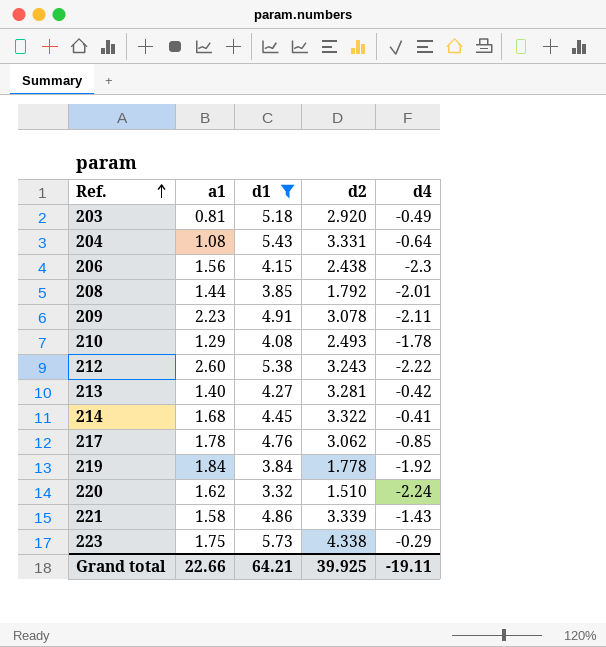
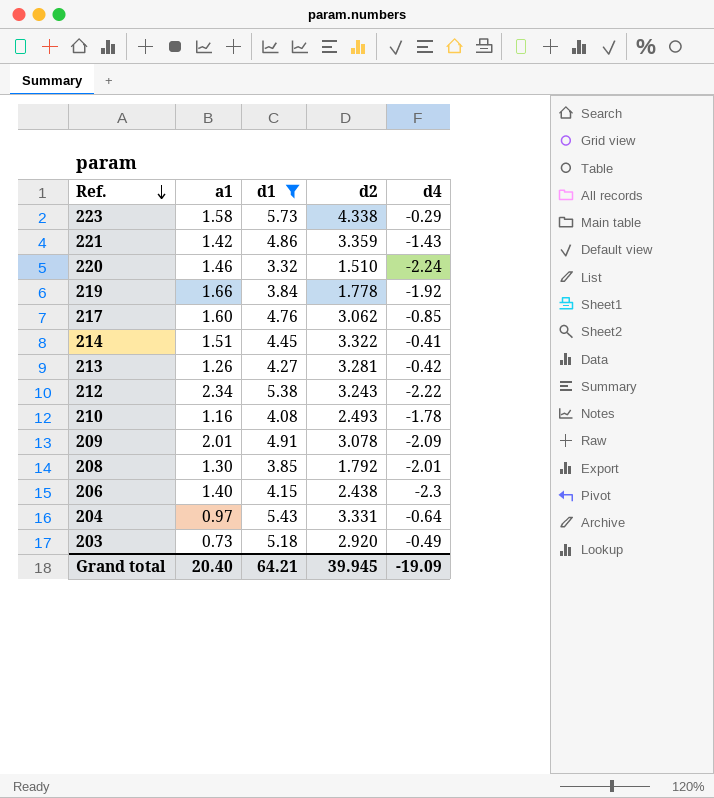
row order: Ref. ascending -> Ref. descending
223 | a1: 1.75 -> 1.58
221 | a1: 1.58 -> 1.42
221 | d2: 3.339 -> 3.359
220 | a1: 1.62 -> 1.46
219 | a1: 1.84 -> 1.66
217 | a1: 1.78 -> 1.60
214 | a1: 1.68 -> 1.51
213 | a1: 1.40 -> 1.26
212 | a1: 2.60 -> 2.34
210 | a1: 1.29 -> 1.16
209 | a1: 2.23 -> 2.01
209 | d4: -2.11 -> -2.09
208 | a1: 1.44 -> 1.30
206 | a1: 1.56 -> 1.40
204 | a1: 1.08 -> 0.97
203 | a1: 0.81 -> 0.73
Grand total | a1: 22.66 -> 20.40
Grand total | d2: 39.925 -> 39.945
Grand total | d4: -19.11 -> -19.09

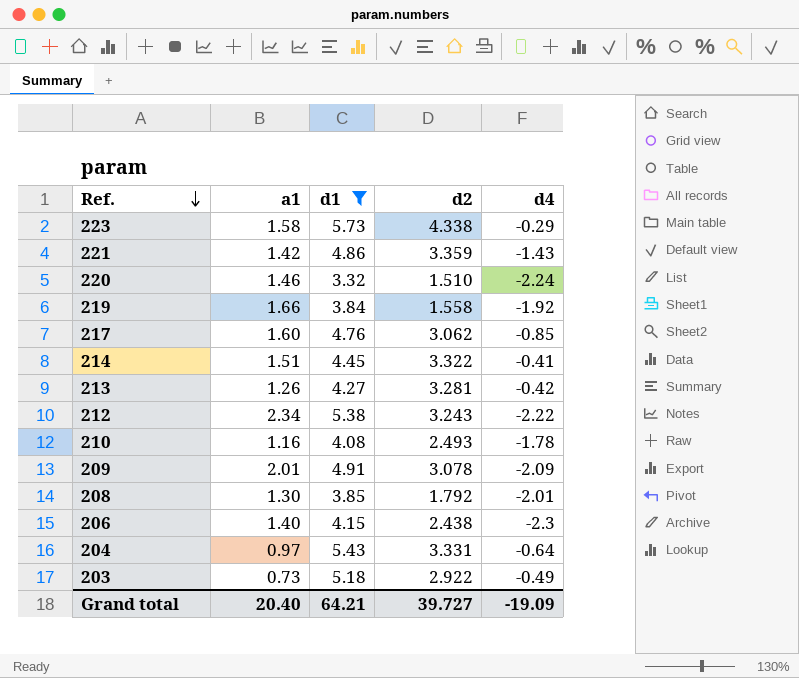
219 | d2: 1.778 -> 1.558
203 | d2: 2.920 -> 2.922
Grand total | d2: 39.945 -> 39.727

